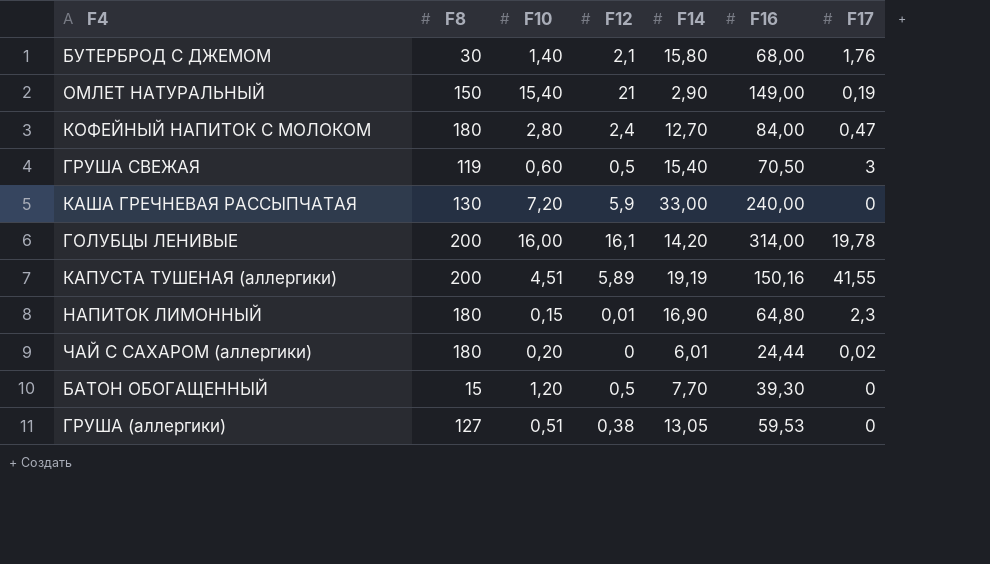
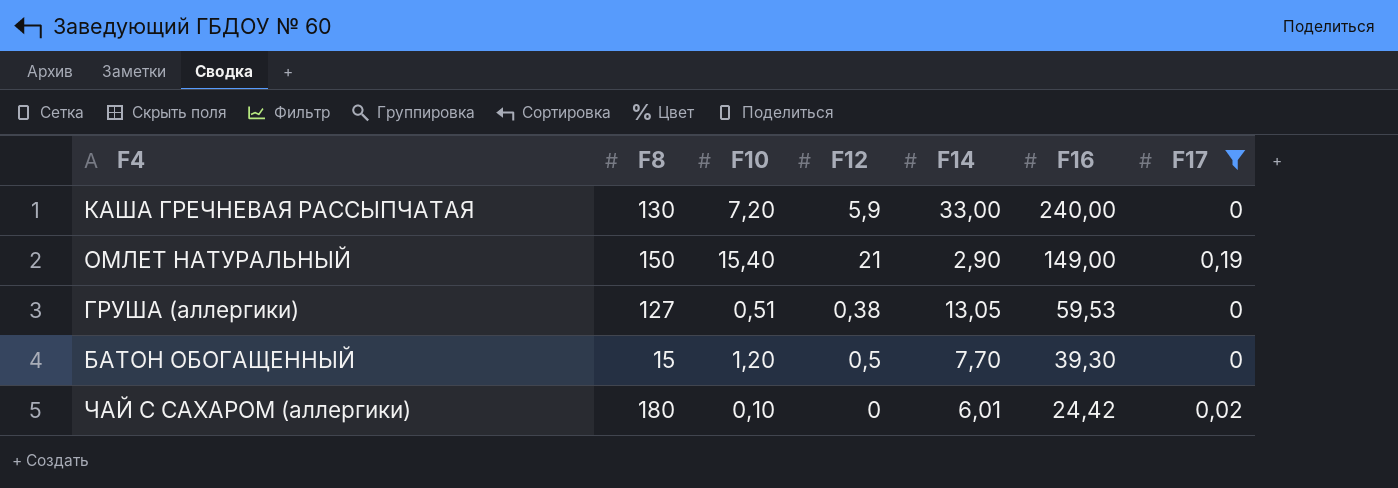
filter: none -> F17 <= 0,19
row order: none -> F16 descending
ЧАЙ С САХАРОМ (аллергики) | F10: 0,20 -> 0,10
ЧАЙ С САХАРОМ (аллергики) | F16: 24,44 -> 24,42

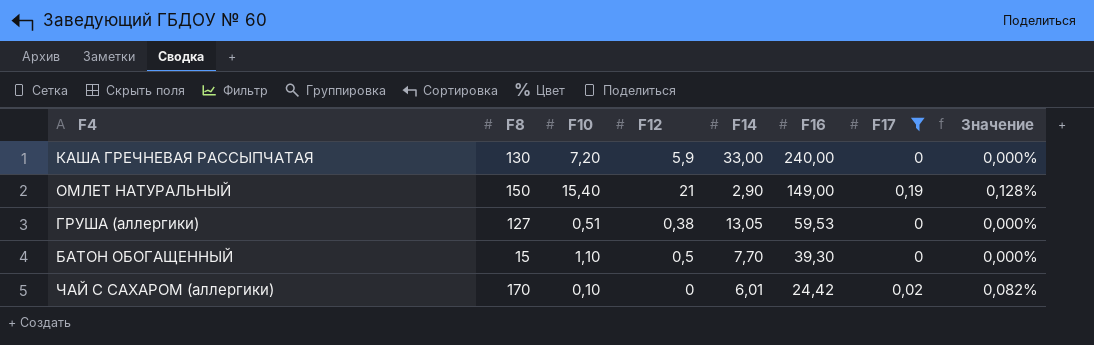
column Значение | formula: none -> [F17] / [F16]
БАТОН ОБОГАЩЕННЫЙ | F10: 1,20 -> 1,10
ЧАЙ С САХАРОМ (аллергики) | F8: 180 -> 170

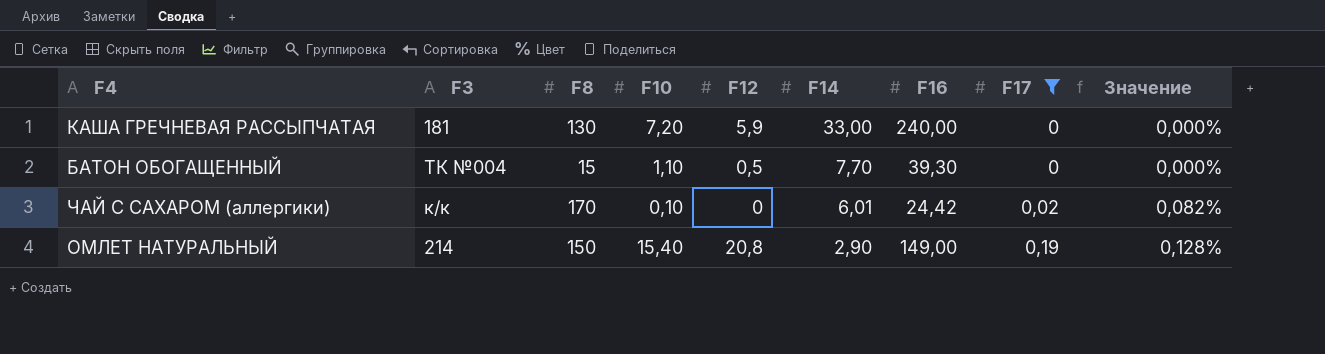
row order: F16 descending -> F14 descending
column F3 | position: none -> 2
row ГРУША (аллергики): 127 | 0,51 | 0,38 | 13,05 | 59,53 | 0 | 0,000% -> none
ОМЛЕТ НАТУРАЛЬНЫЙ | F12: 21 -> 20,8

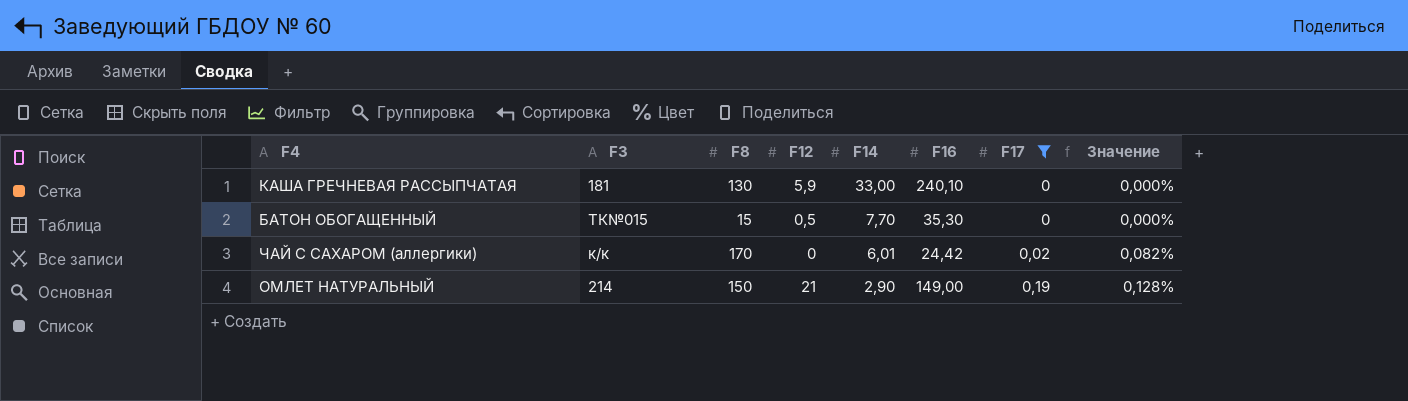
column F10 | position: 4 -> none
КАША ГРЕЧНЕВАЯ РАССЫПЧАТАЯ | F16: 240,00 -> 240,10
БАТОН ОБОГАЩЕННЫЙ | F3: ТК №004 -> ТК№015
БАТОН ОБОГАЩЕННЫЙ | F16: 39,30 -> 35,30
ОМЛЕТ НАТУРАЛЬНЫЙ | F12: 20,8 -> 21

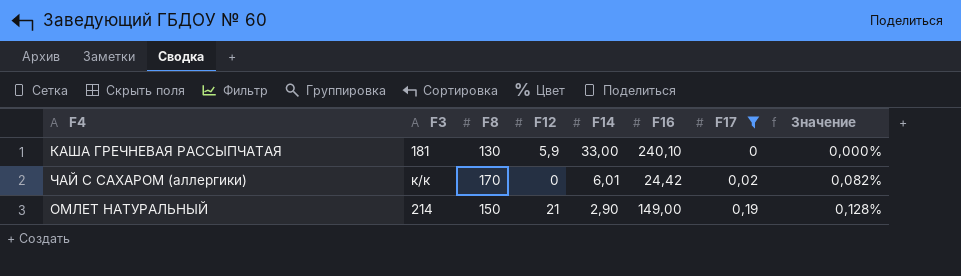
row БАТОН ОБОГАЩЕННЫЙ: ТК№015 | 15 | 0,5 | 7,70 | 35,30 | 0 | 0,000% -> none

